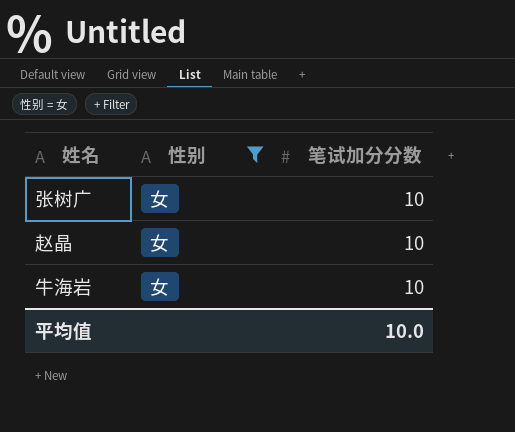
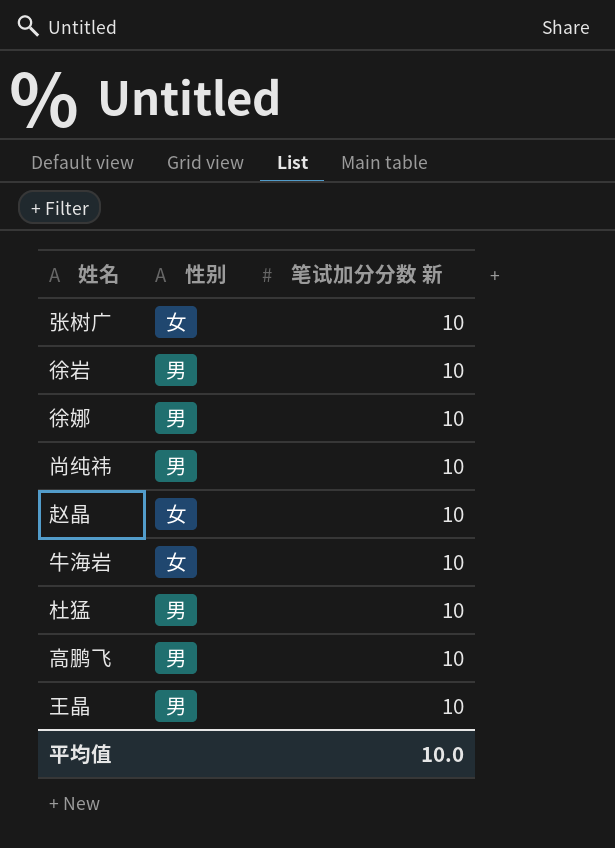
filter: 性别 = 女 -> none
column name: 笔试加分分数 -> 笔试加分分数 新

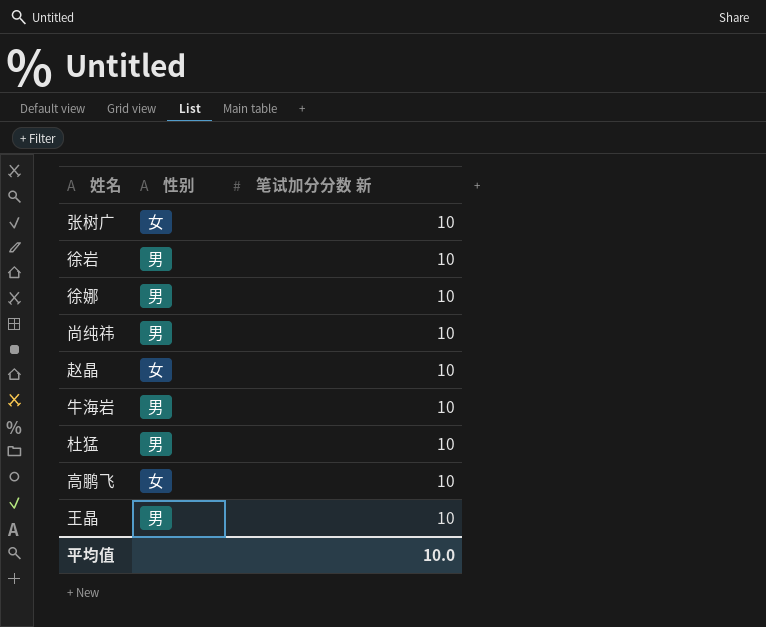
牛海岩 | 性别: 女 -> 男
高鹏飞 | 性别: 男 -> 女

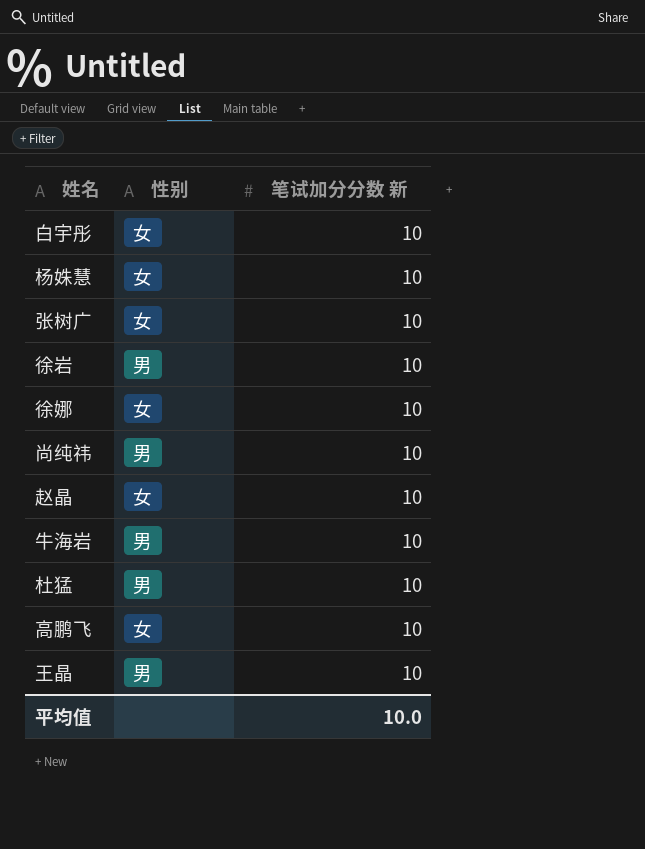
row 白宇彤: none -> 女 | 10
row 杨姝慧: none -> 女 | 10
徐娜 | 性别: 男 -> 女

